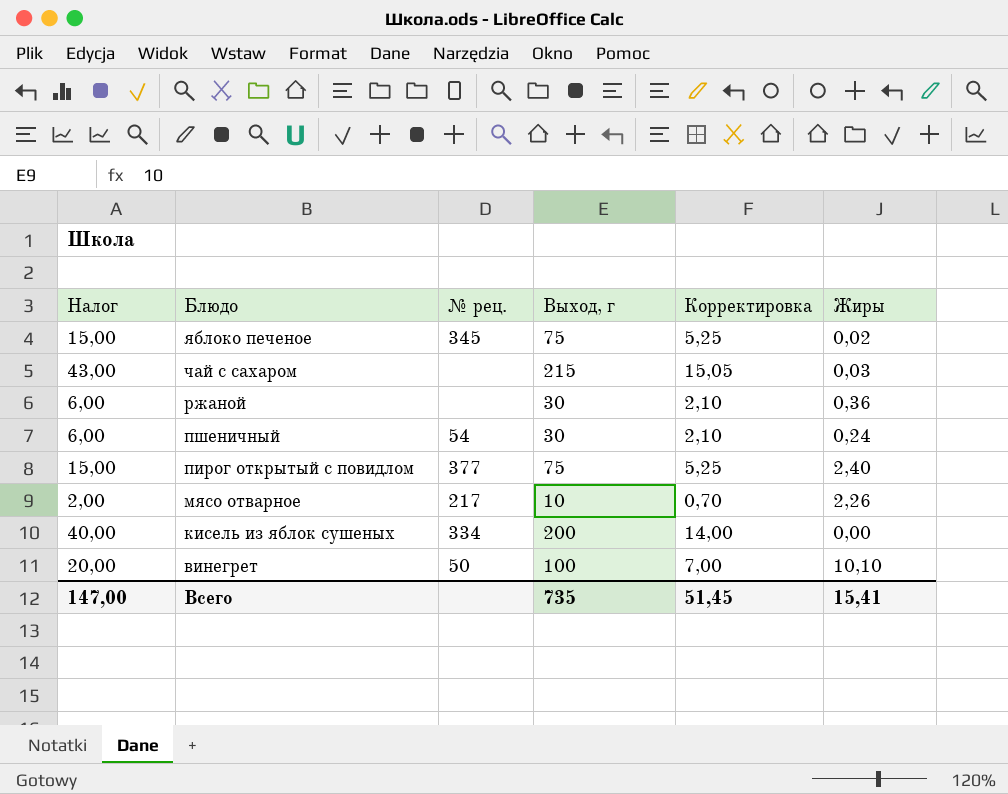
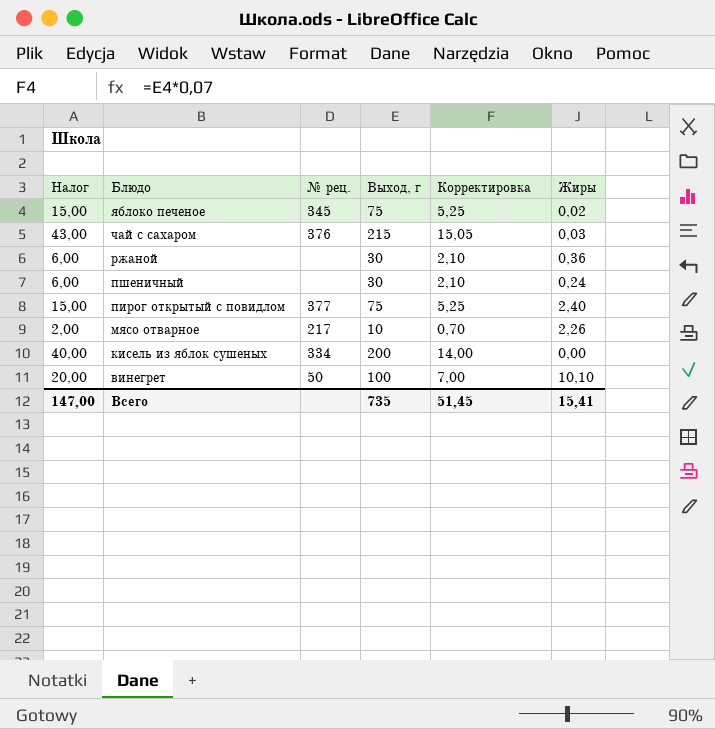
чай с сахаром | № рец.: none -> 376
пшеничный | № рец.: 54 -> none

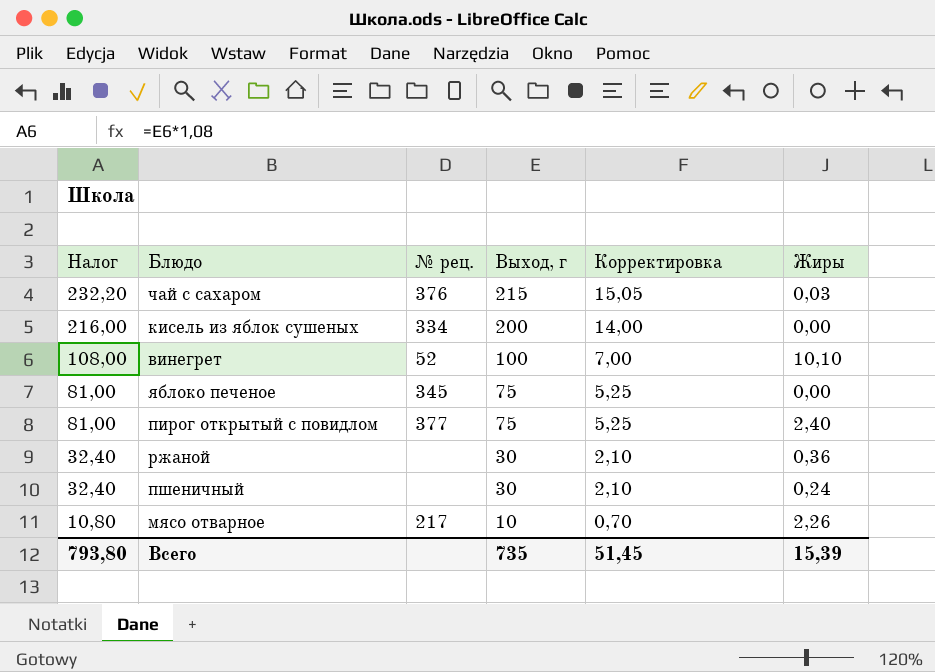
row order: Блюдо descending -> Налог descending
column Налог | formula: [Выход, г] * 0,2 -> [Выход, г] * 1,08
винегрет | № рец.: 50 -> 52
яблоко печеное | Жиры: 0,02 -> 0,00
Всего | Налог: 147,00 -> 793,80
Всего | Жиры: 15,41 -> 15,39

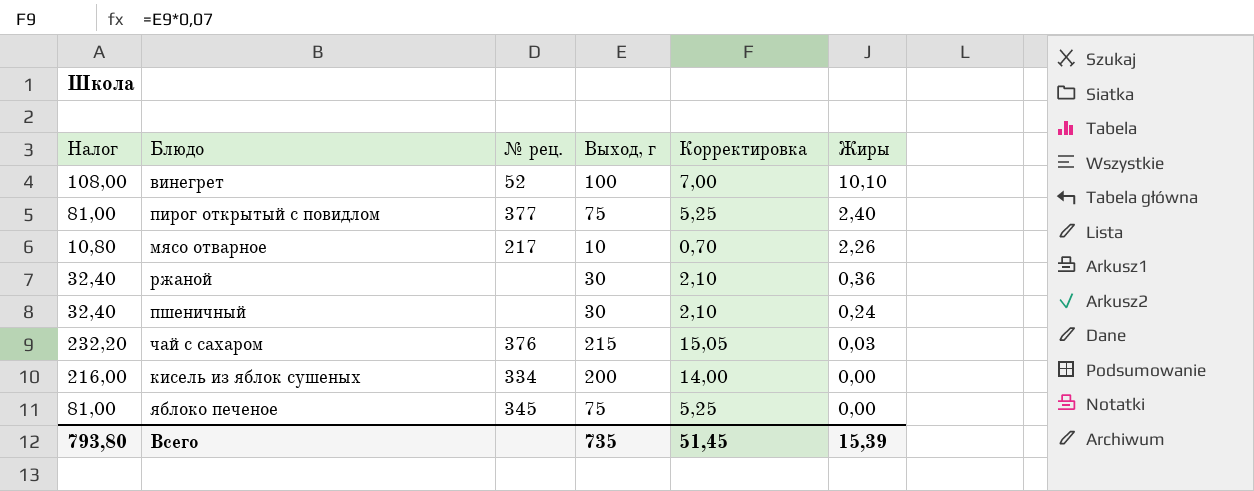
row order: Налог descending -> Жиры descending

